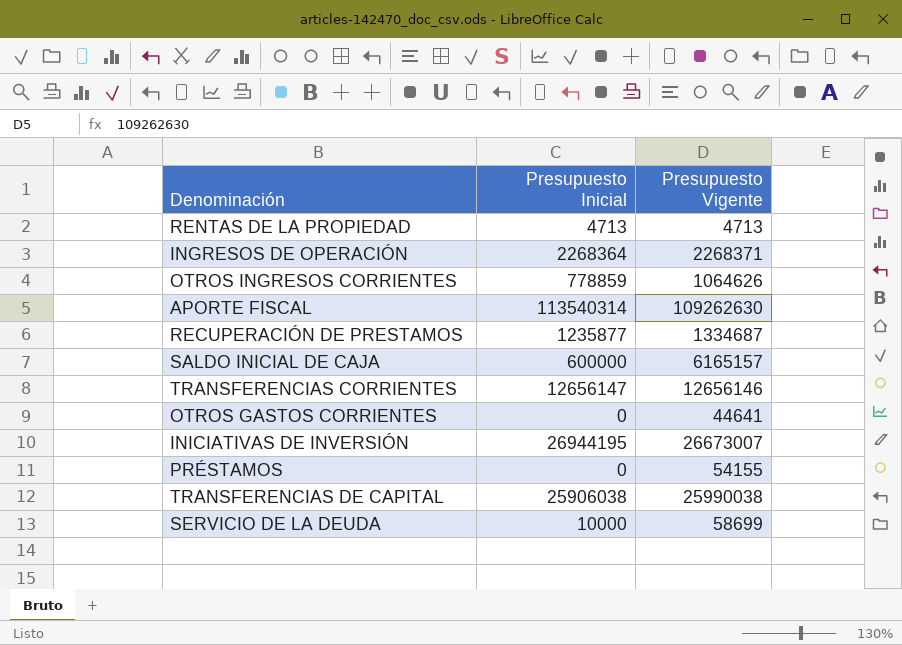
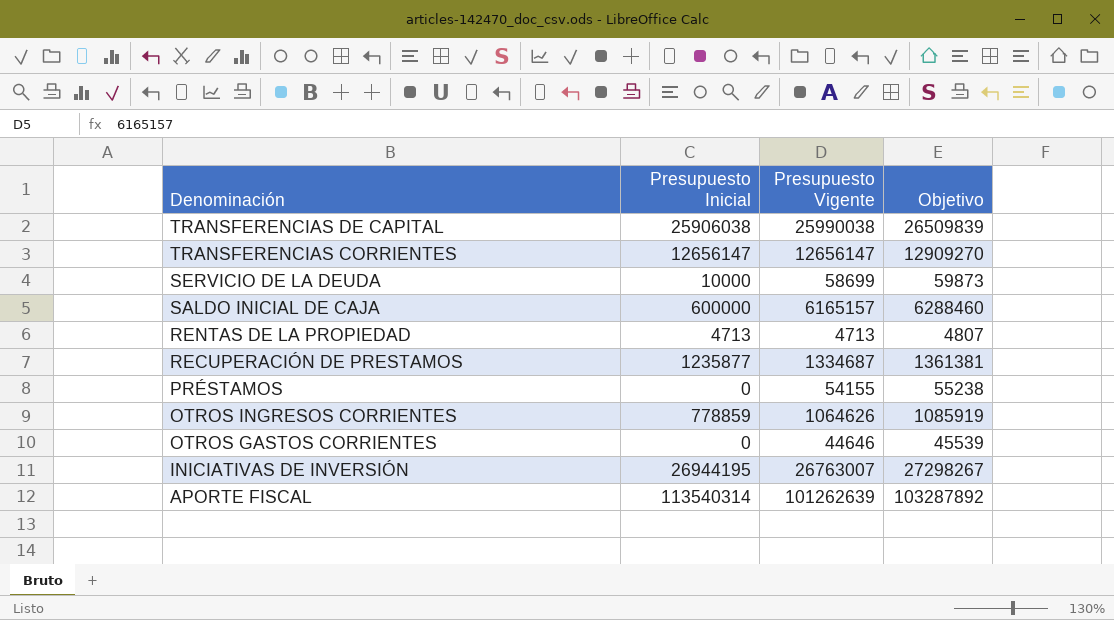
row order: none -> Denominación descending
column Objetivo | formula: none -> [Presupuesto Vigente] * 1,02
row INGRESOS DE OPERACIÓN: 2268364 | 2268371 -> none
TRANSFERENCIAS CORRIENTES | Presupuesto Vigente: 12656146 -> 12656147
OTROS GASTOS CORRIENTES | Presupuesto Vigente: 44641 -> 44646
INICIATIVAS DE INVERSIÓN | Presupuesto Vigente: 26673007 -> 26763007
APORTE FISCAL | Presupuesto Vigente: 109262630 -> 101262639

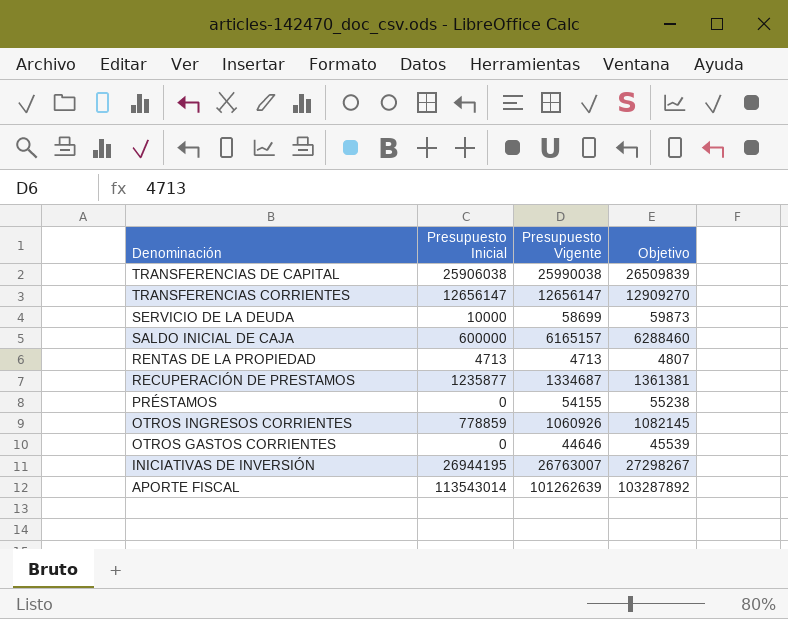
OTROS INGRESOS CORRIENTES | Presupuesto Vigente: 1064626 -> 1060926
OTROS INGRESOS CORRIENTES | Objetivo: 1085919 -> 1082145
APORTE FISCAL | Presupuesto Inicial: 113540314 -> 113543014

